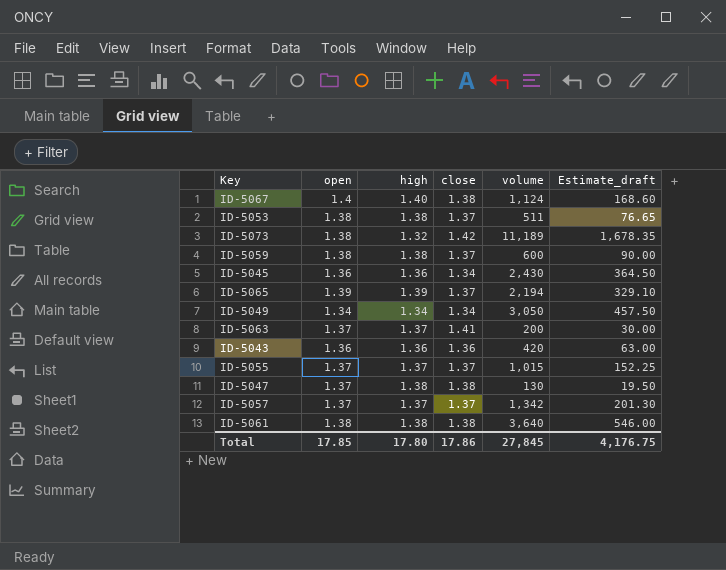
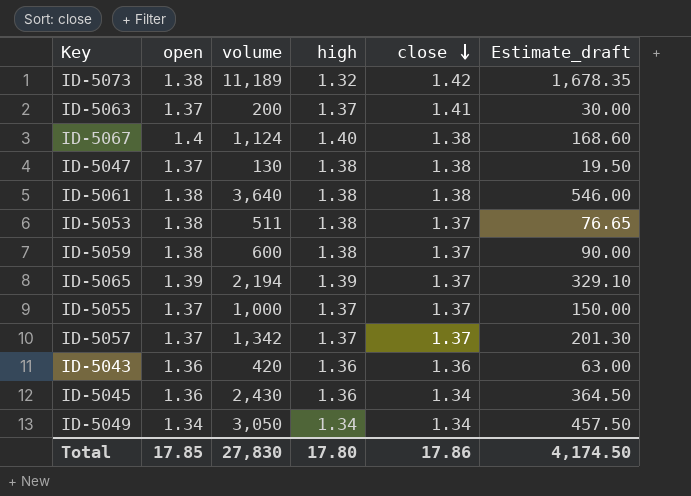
row order: none -> close descending
column volume | position: 5 -> 3
ID-5055 | volume: 1,015 -> 1,000
ID-5055 | Estimate_draft: 152.25 -> 150.00
Total | volume: 27,845 -> 27,830
Total | Estimate_draft: 4,176.75 -> 4,174.50

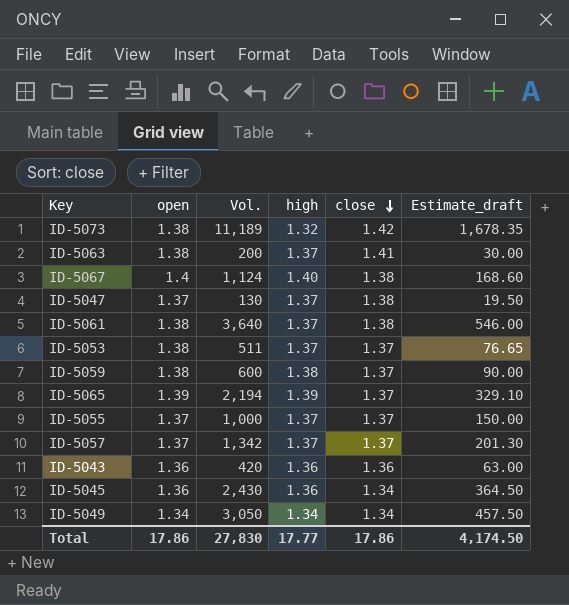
column name: volume -> Vol.
ID-5063 | open: 1.37 -> 1.38
ID-5047 | high: 1.38 -> 1.37
ID-5061 | high: 1.38 -> 1.37
ID-5053 | high: 1.38 -> 1.37
Total | open: 17.85 -> 17.86
Total | high: 17.80 -> 17.77

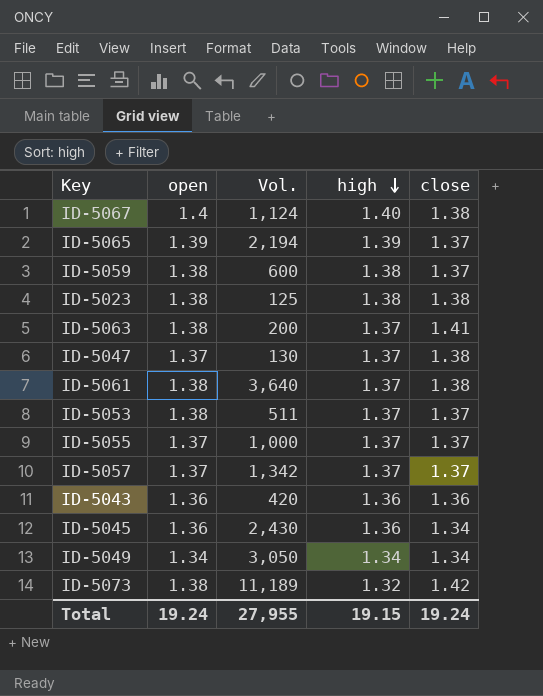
row order: close descending -> high descending
column Estimate_draft | formula: [Vol.] * 0.15 -> none
row ID-5023: none -> 1.38 | 125 | 1.38 | 1.38
Total | open: 17.86 -> 19.24
Total | Vol.: 27,830 -> 27,955
Total | high: 17.77 -> 19.15
Total | close: 17.86 -> 19.24

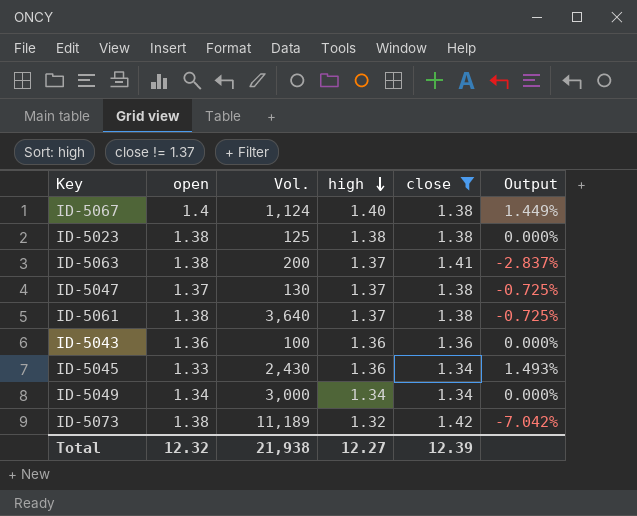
filter: none -> close != 1.37
column Output | formula: none -> ([high] - [close]) / [close]
ID-5043 | Vol.: 420 -> 100
ID-5045 | open: 1.36 -> 1.33
ID-5049 | Vol.: 3,050 -> 3,000
Total | open: 19.24 -> 12.32
Total | Vol.: 27,955 -> 21,938
Total | high: 19.15 -> 12.27
Total | close: 19.24 -> 12.39

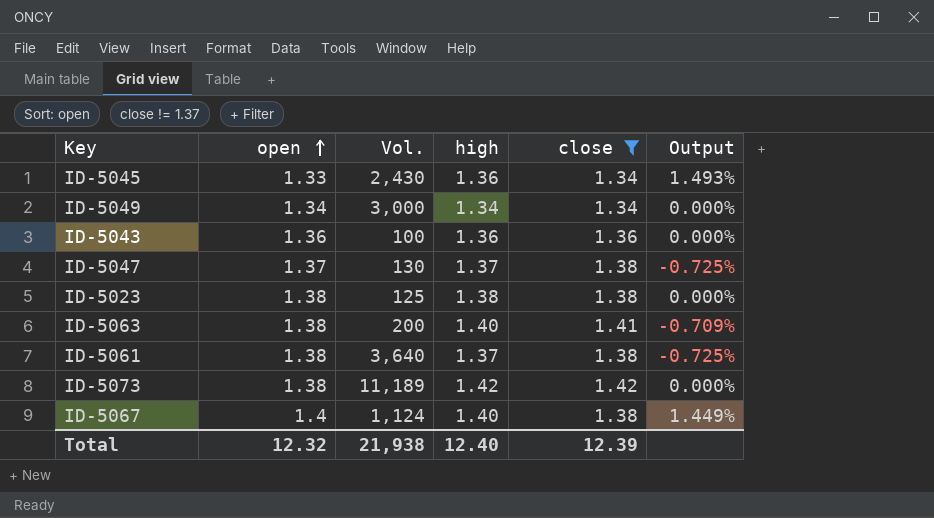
row order: high descending -> open ascending
ID-5063 | high: 1.37 -> 1.40
ID-5063 | Output: -2.837% -> -0.709%
ID-5073 | high: 1.32 -> 1.42
ID-5073 | Output: -7.042% -> 0.000%
Total | high: 12.27 -> 12.40

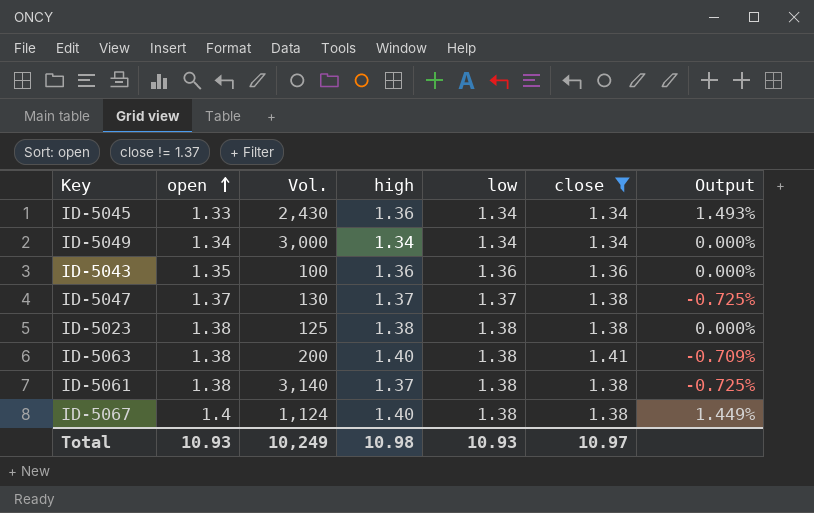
column low | position: none -> 5
row ID-5073: 1.38 | 11,189 | 1.42 | 1.42 | 0.000% -> none
ID-5043 | open: 1.36 -> 1.35
ID-5061 | Vol.: 3,640 -> 3,140
Total | open: 12.32 -> 10.93
Total | Vol.: 21,938 -> 10,249
Total | high: 12.40 -> 10.98
Total | close: 12.39 -> 10.97

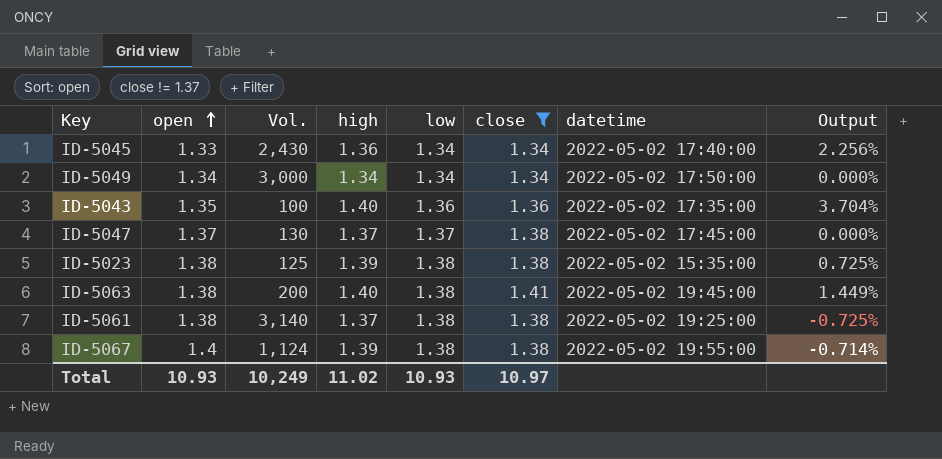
column datetime | position: none -> 7
column Output | formula: ([high] - [close]) / [close] -> ([high] - [open]) / [open]
ID-5043 | high: 1.36 -> 1.40
ID-5023 | high: 1.38 -> 1.39
ID-5067 | high: 1.40 -> 1.39
Total | high: 10.98 -> 11.02

